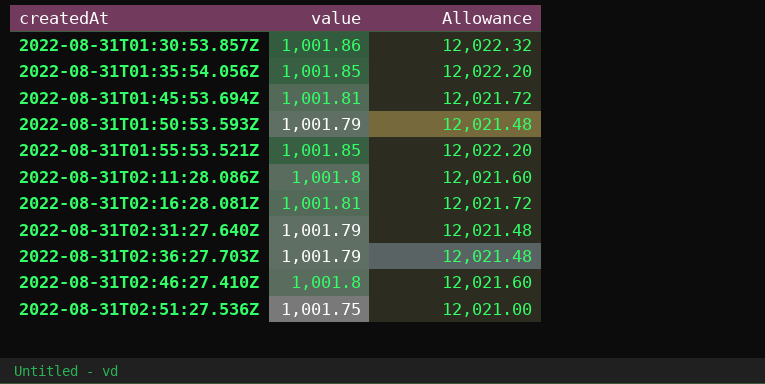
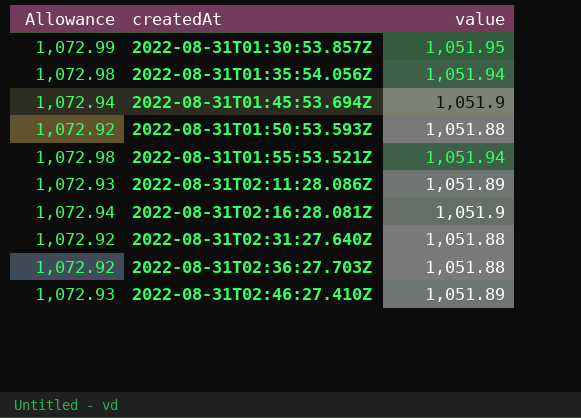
column Allowance | formula: [value] * 12 -> [value] * 1.02
column Allowance | position: 3 -> 1
row 2022-08-31T02:51:27.536Z: 1,001.75 | 12,021.00 -> none
2022-08-31T01:30:53.857Z | value: 1,001.86 -> 1,051.95
2022-08-31T01:35:54.056Z | value: 1,001.85 -> 1,051.94
2022-08-31T01:45:53.694Z | value: 1,001.81 -> 1,051.9
2022-08-31T01:50:53.593Z | value: 1,001.79 -> 1,051.88
2022-08-31T01:55:53.521Z | value: 1,001.85 -> 1,051.94
2022-08-31T02:11:28.086Z | value: 1,001.8 -> 1,051.89
2022-08-31T02:16:28.081Z | value: 1,001.81 -> 1,051.9
2022-08-31T02:31:27.640Z | value: 1,001.79 -> 1,051.88
2022-08-31T02:36:27.703Z | value: 1,001.79 -> 1,051.88
2022-08-31T02:46:27.410Z | value: 1,001.8 -> 1,051.89

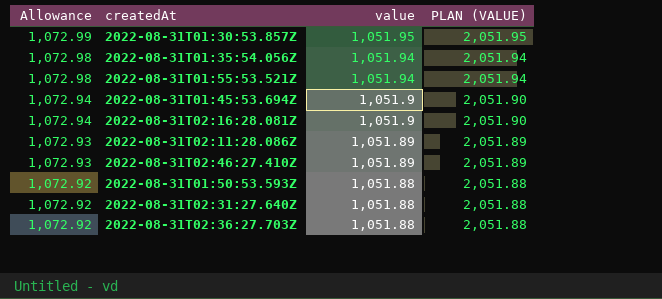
row order: createdAt ascending -> Allowance descending
column PLAN (VALUE) | formula: none -> [value] + 1000

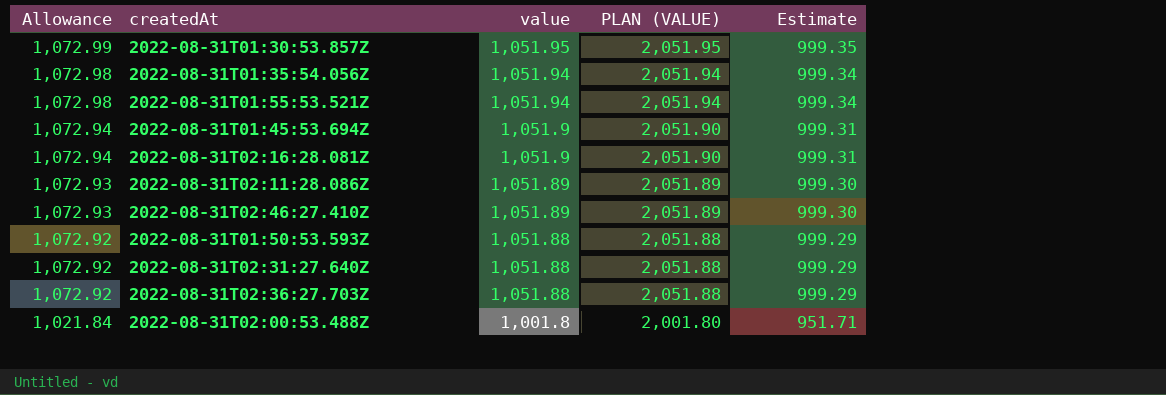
column Estimate | formula: none -> [value] * 0.95
row 2022-08-31T02:00:53.488Z: none -> 1,021.84 | 1,001.8 | 2,001.80 | 951.71

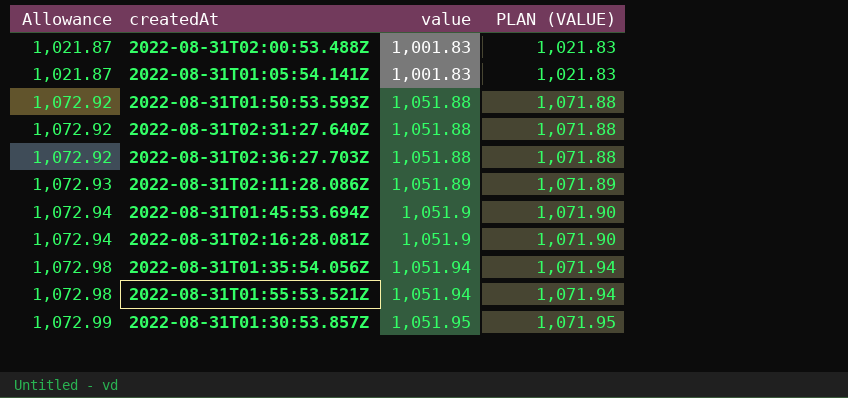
row order: Allowance descending -> Allowance ascending
column Estimate | formula: [value] * 0.95 -> none
column PLAN (VALUE) | formula: [value] + 1000 -> [value] + 20
row 2022-08-31T02:46:27.410Z: 1,072.93 | 1,051.89 | 2,051.89 | 999.30 -> none
2022-08-31T02:00:53.488Z | Allowance: 1,021.84 -> 1,021.87
2022-08-31T02:00:53.488Z | value: 1,001.8 -> 1,001.83
row 2022-08-31T01:05:54.141Z: none -> 1,021.87 | 1,001.83 | 1,021.83

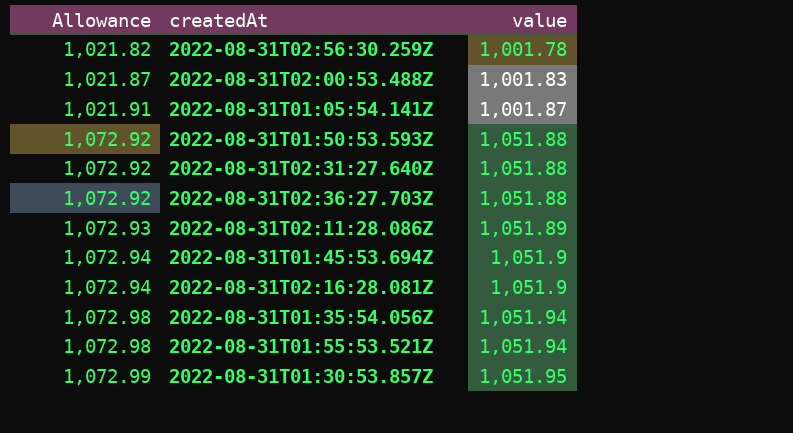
column PLAN (VALUE) | formula: [value] + 20 -> none
row 2022-08-31T02:56:30.259Z: none -> 1,021.82 | 1,001.78
2022-08-31T01:05:54.141Z | Allowance: 1,021.87 -> 1,021.91
2022-08-31T01:05:54.141Z | value: 1,001.83 -> 1,001.87

